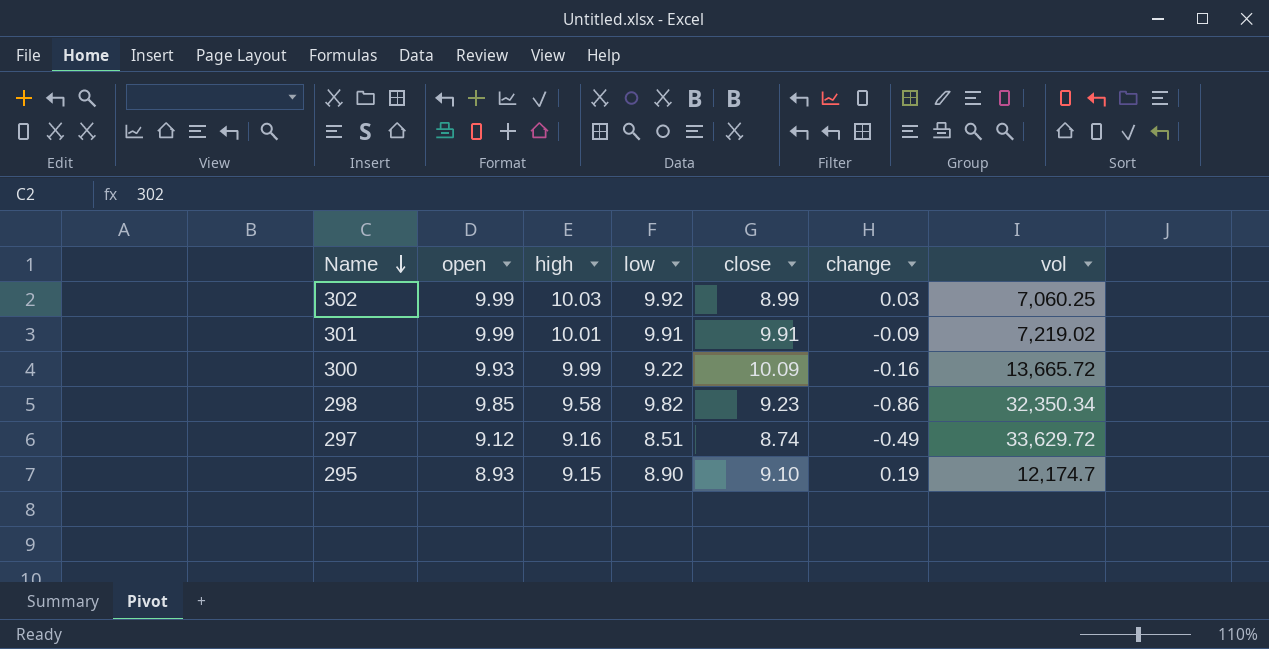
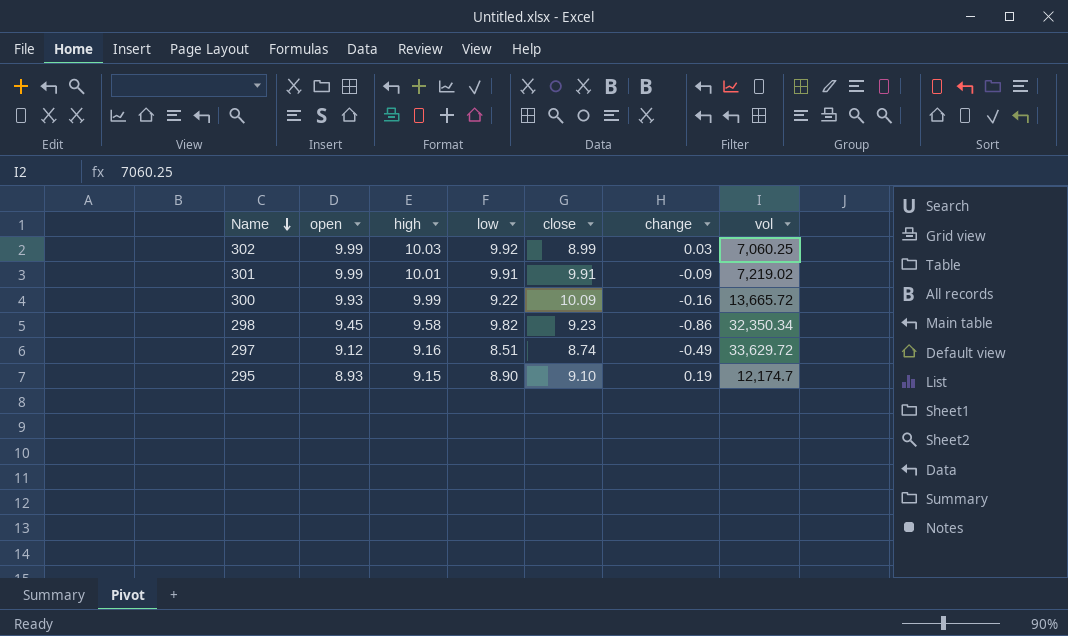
298 | open: 9.85 -> 9.45

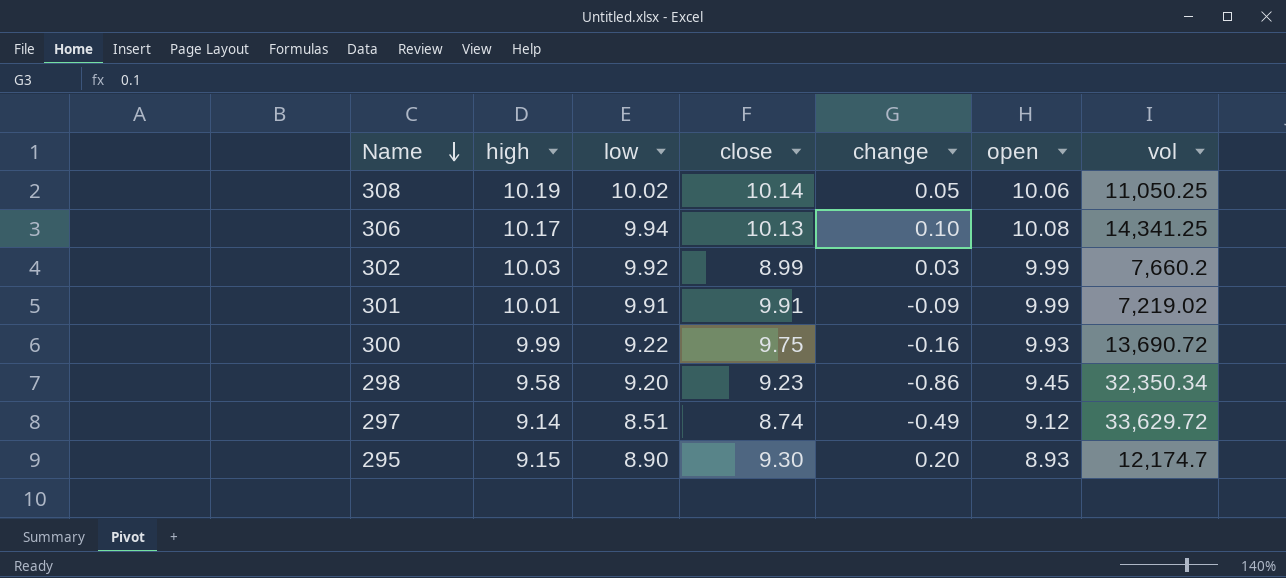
column open | position: 2 -> 6
row 308: none -> 10.19 | 10.02 | 10.14 | 0.05 | 10.06 | 11,050.25
row 306: none -> 10.17 | 9.94 | 10.13 | 0.10 | 10.08 | 14,341.25
302 | vol: 7,060.25 -> 7,660.2
300 | close: 10.09 -> 9.75
300 | vol: 13,665.72 -> 13,690.72
298 | low: 9.82 -> 9.20
297 | high: 9.16 -> 9.14
295 | close: 9.10 -> 9.30
295 | change: 0.19 -> 0.20

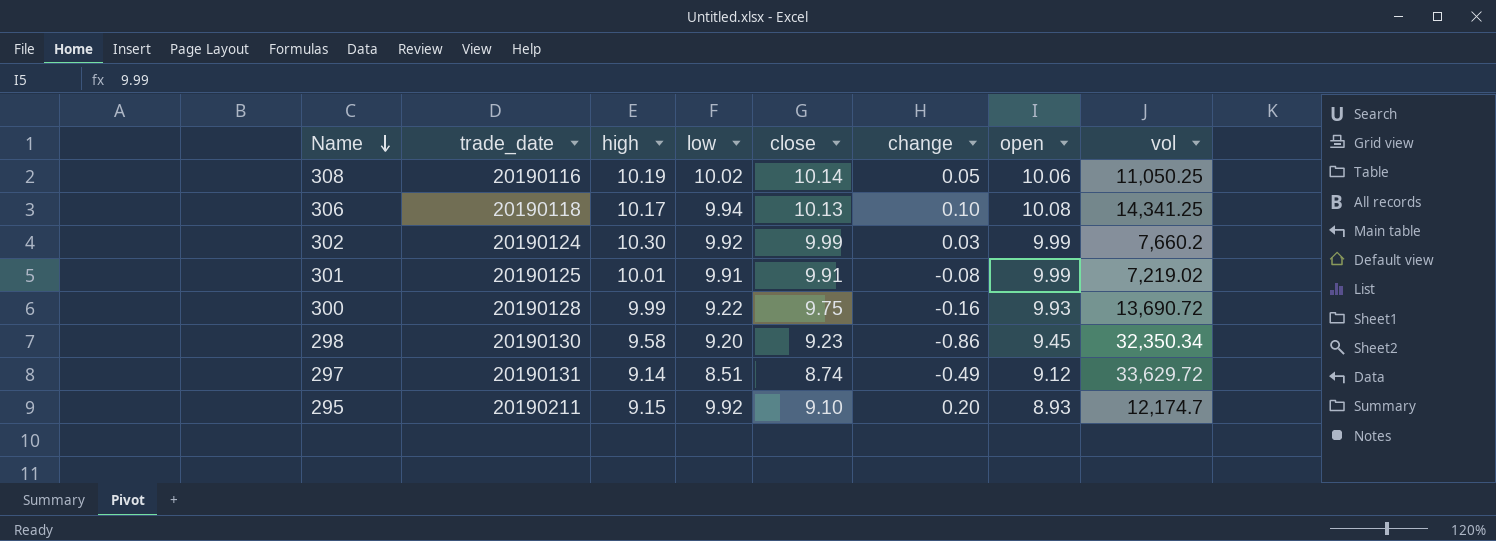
column trade_date | position: none -> 2
302 | high: 10.03 -> 10.30
302 | close: 8.99 -> 9.99
301 | change: -0.09 -> -0.08
295 | low: 8.90 -> 9.92
295 | close: 9.30 -> 9.10

